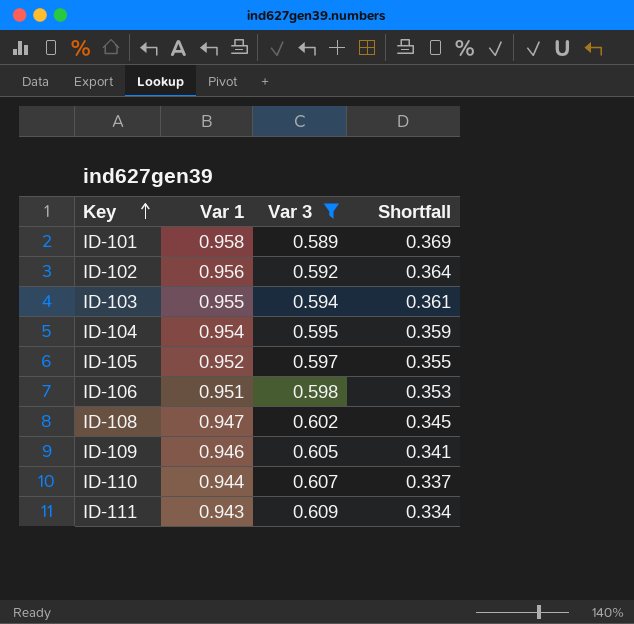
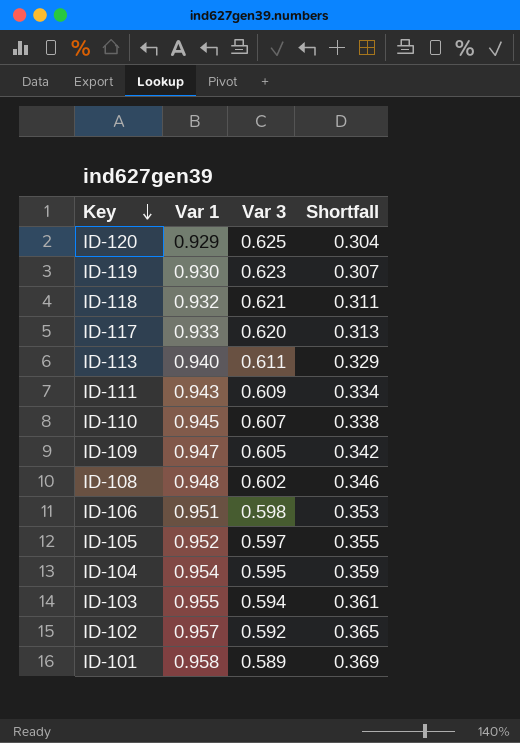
filter: Var 3 <= 0.609 -> none
row order: Key ascending -> Key descending
ID-110 | Var 1: 0.944 -> 0.945
ID-110 | Shortfall: 0.337 -> 0.338
ID-109 | Var 1: 0.946 -> 0.947
ID-109 | Shortfall: 0.341 -> 0.342
ID-108 | Var 1: 0.947 -> 0.948
ID-108 | Shortfall: 0.345 -> 0.346
ID-102 | Var 1: 0.956 -> 0.957
ID-102 | Shortfall: 0.364 -> 0.365

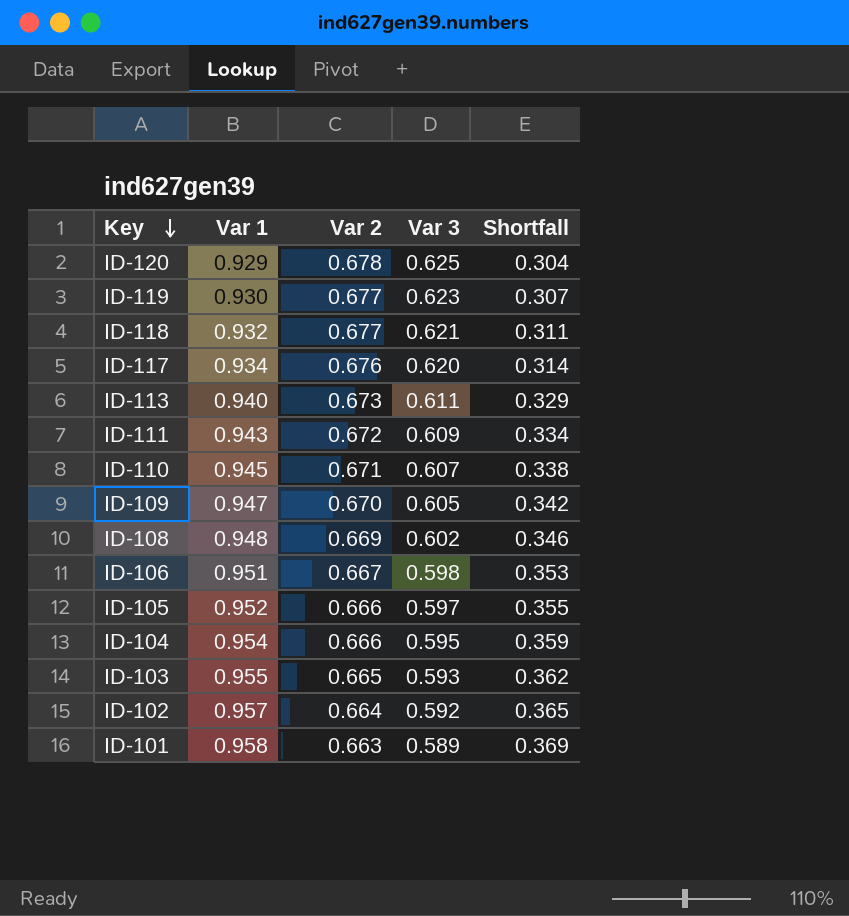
column Var 2 | position: none -> 3
ID-117 | Var 1: 0.933 -> 0.934
ID-117 | Shortfall: 0.313 -> 0.314
ID-103 | Var 3: 0.594 -> 0.593
ID-103 | Shortfall: 0.361 -> 0.362

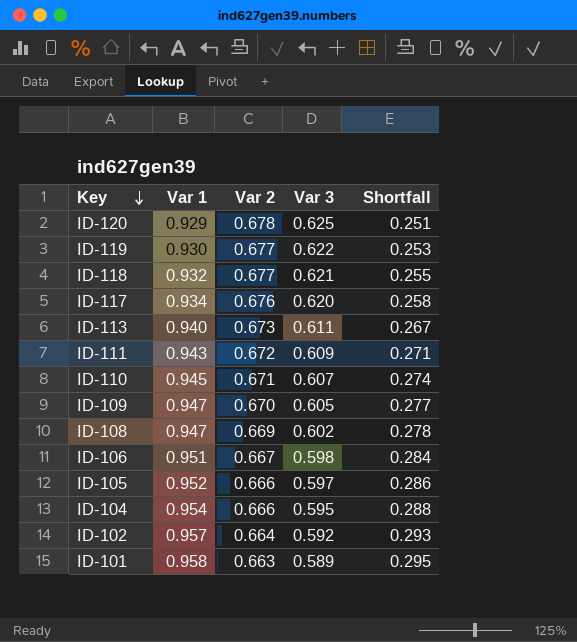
column Shortfall | formula: [Var 1] - [Var 3] -> [Var 1] - [Var 2]
row ID-103: 0.955 | 0.665 | 0.593 | 0.362 -> none
ID-119 | Var 3: 0.623 -> 0.622
ID-108 | Var 1: 0.948 -> 0.947

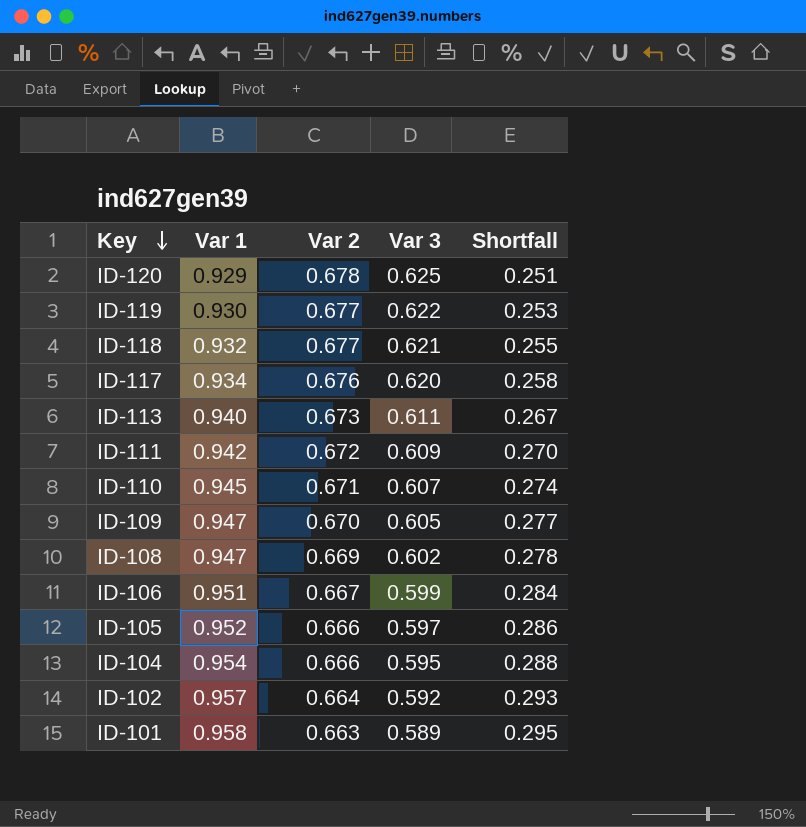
ID-111 | Var 1: 0.943 -> 0.942
ID-111 | Shortfall: 0.271 -> 0.270
ID-106 | Var 3: 0.598 -> 0.599

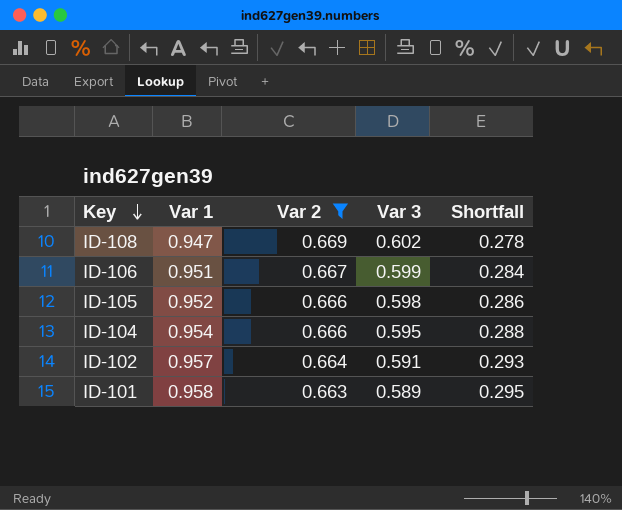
filter: none -> Var 2 <= 0.669
ID-105 | Var 3: 0.597 -> 0.598
ID-102 | Var 3: 0.592 -> 0.591

